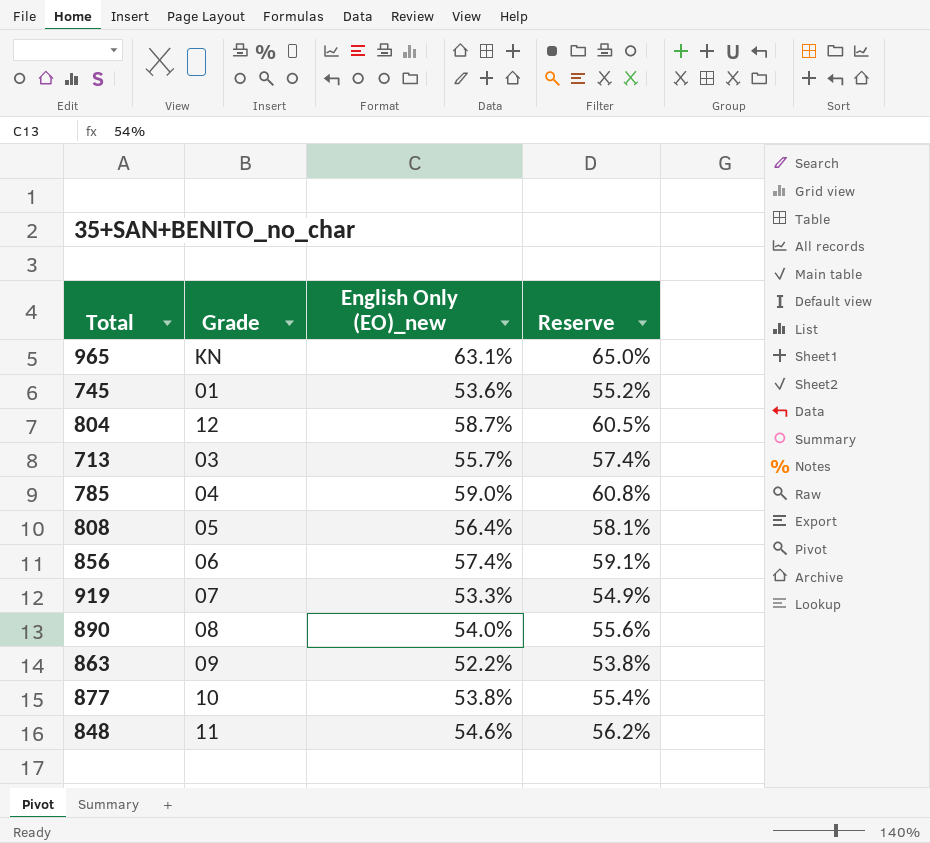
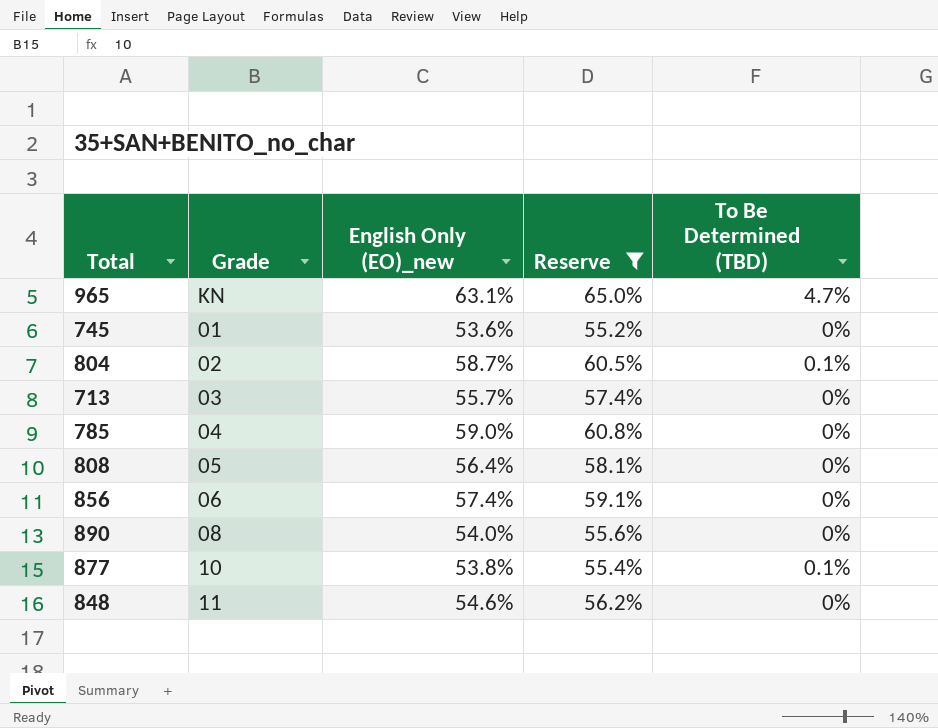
filter: none -> Reserve >= 55.2%
column To Be Determined (TBD) | position: none -> 5
804 | Grade: 12 -> 02

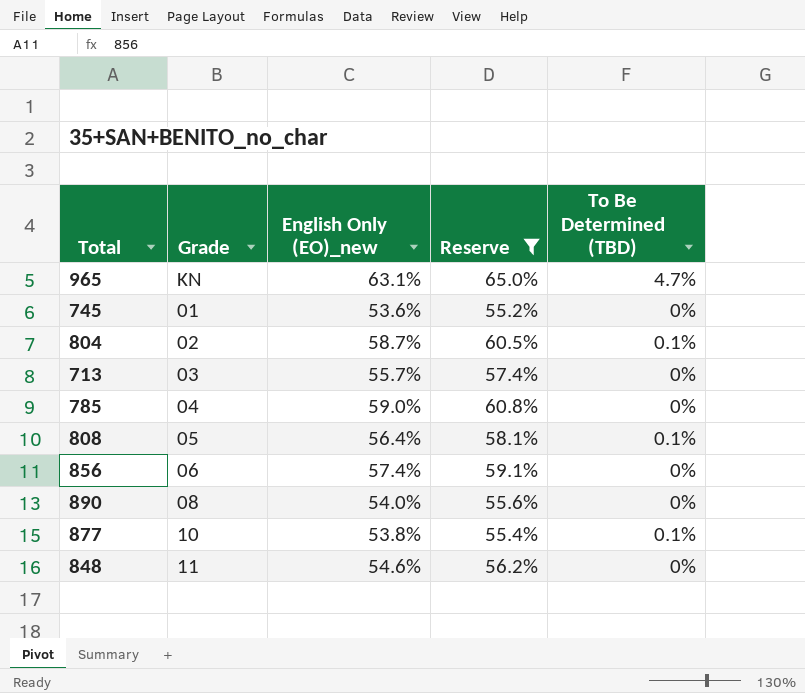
808 | To Be Determined (TBD): 0% -> 0.1%

